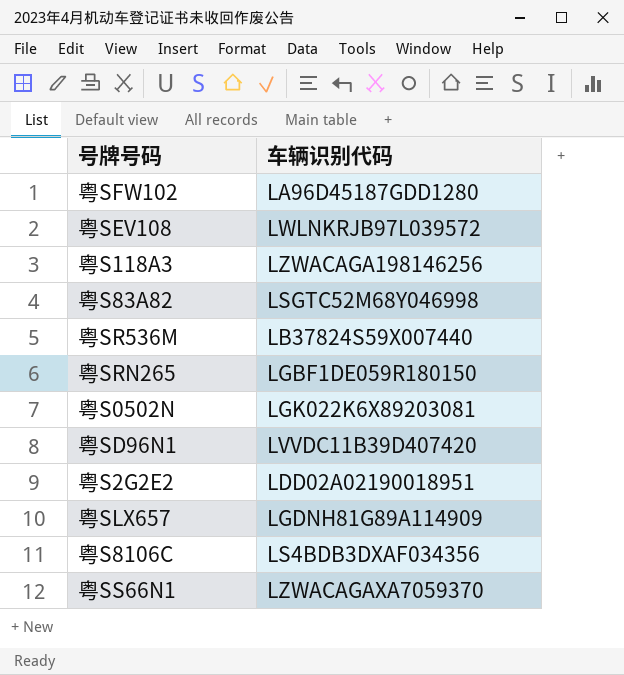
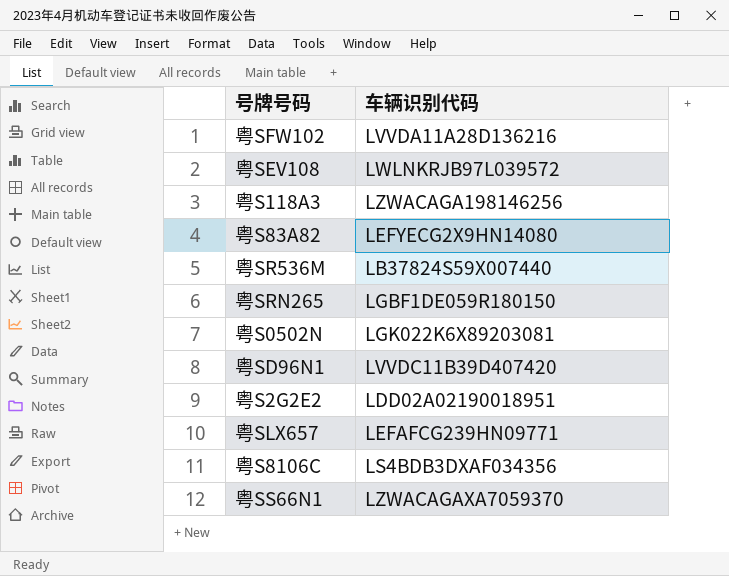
粤SFW102 | 车辆识别代码: LA96D45187GDD1280 -> LVVDA11A28D136216
粤S83A82 | 车辆识别代码: LSGTC52M68Y046998 -> LEFYECG2X9HN14080
粤SLX657 | 车辆识别代码: LGDNH81G89A114909 -> LEFAFCG239HN09771

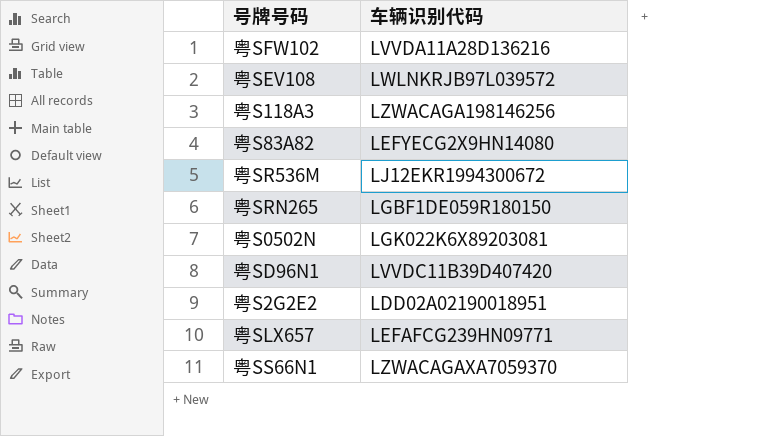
row 粤S8106C: LS4BDB3DXAF034356 -> none
粤SR536M | 车辆识别代码: LB37824S59X007440 -> LJ12EKR1994300672

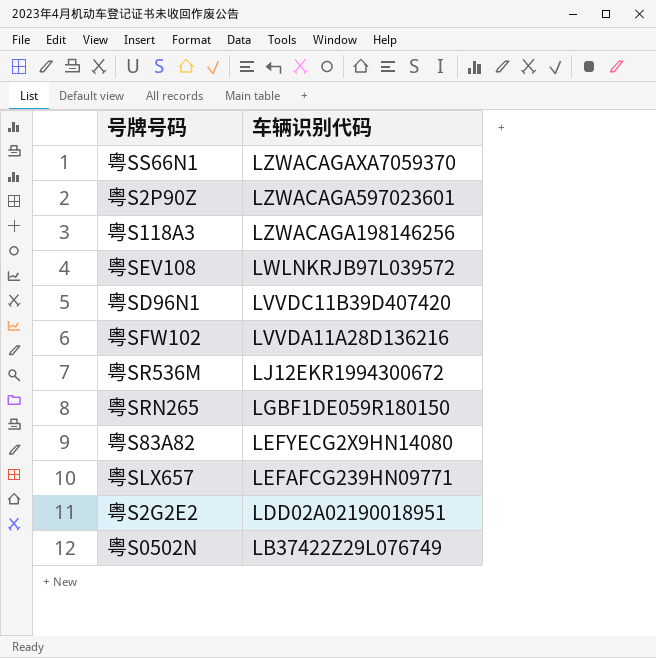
row order: none -> 车辆识别代码 descending
row 粤S2P90Z: none -> LZWACAGA597023601
粤S0502N | 车辆识别代码: LGK022K6X89203081 -> LB37422Z29L076749

